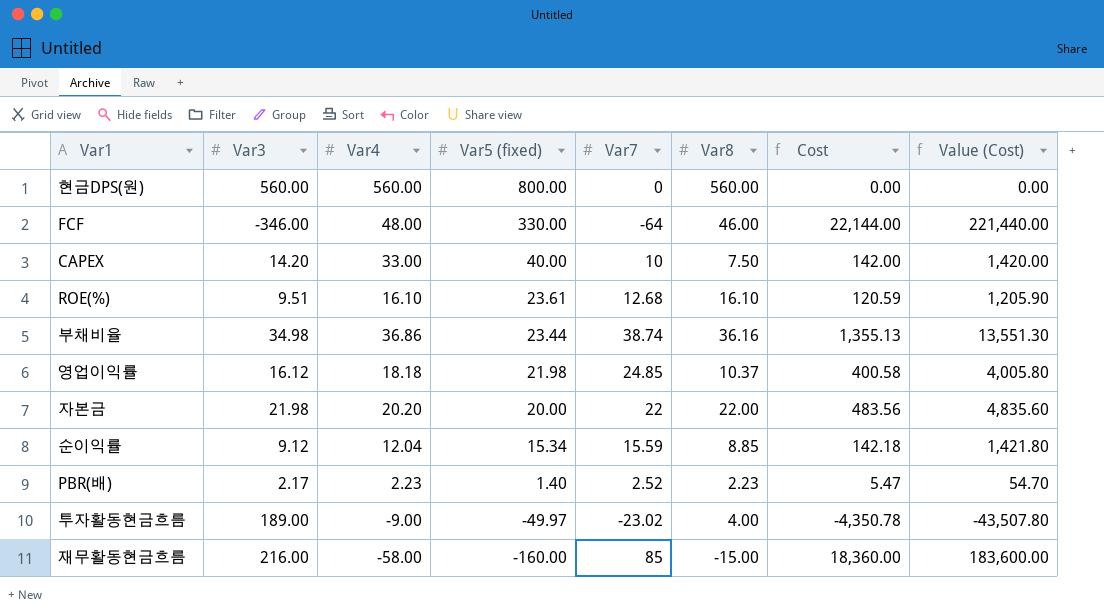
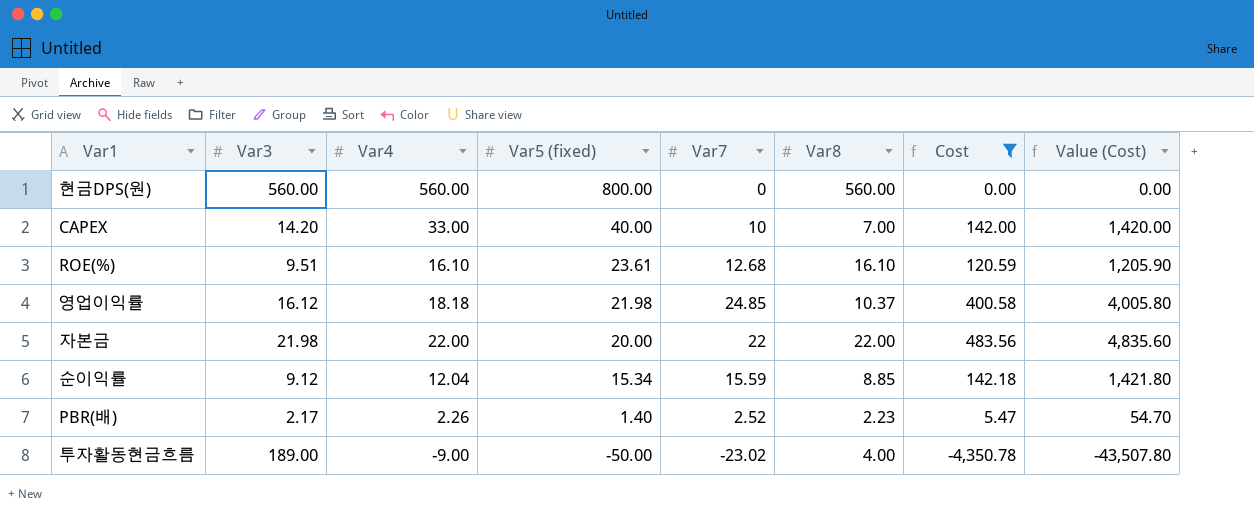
filter: none -> Cost <= 483.56
CAPEX | Var8: 7.50 -> 7.00
자본금 | Var4: 20.20 -> 22.00
PBR(배) | Var4: 2.23 -> 2.26
투자활동현금흐름 | Var5 (fixed): -49.97 -> -50.00

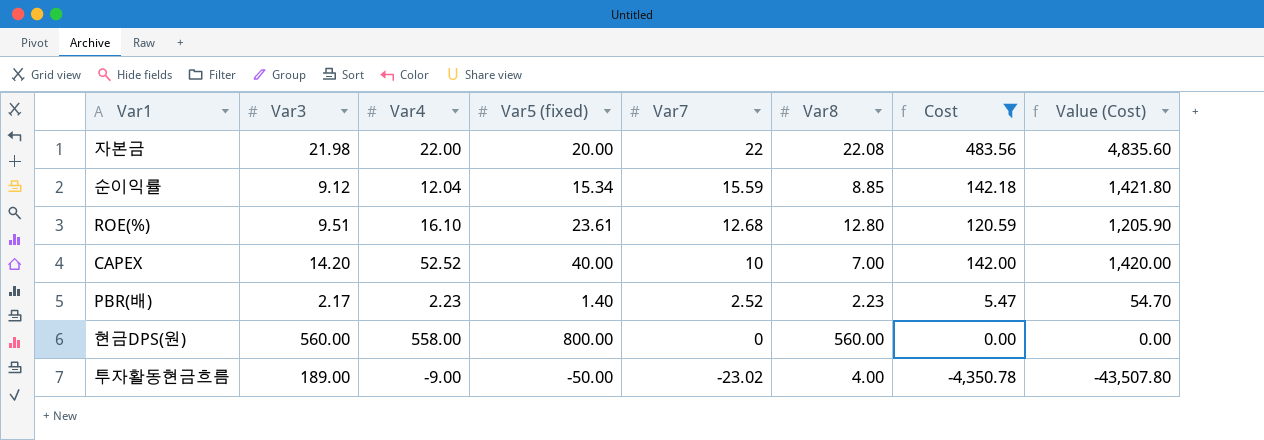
row order: Var5 (fixed) descending -> Var7 descending
row 영업이익률: 16.12 | 18.18 | 21.98 | 24.85 | 10.37 | 400.58 | 4,005.80 -> none
자본금 | Var8: 22.00 -> 22.08
ROE(%) | Var8: 16.10 -> 12.80
CAPEX | Var4: 33.00 -> 52.52
PBR(배) | Var4: 2.26 -> 2.23
현금DPS(원) | Var4: 560.00 -> 558.00

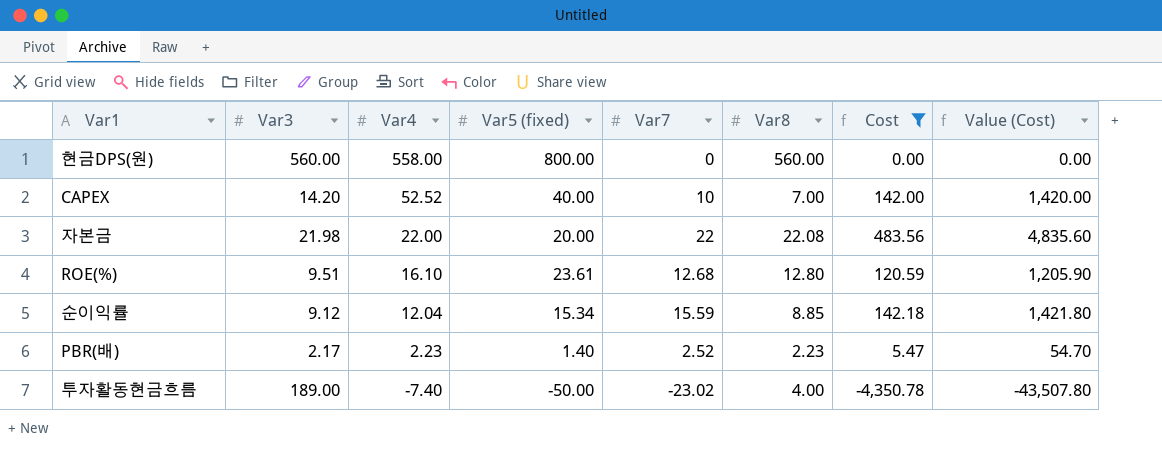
row order: Var7 descending -> Var4 descending
투자활동현금흐름 | Var4: -9.00 -> -7.40

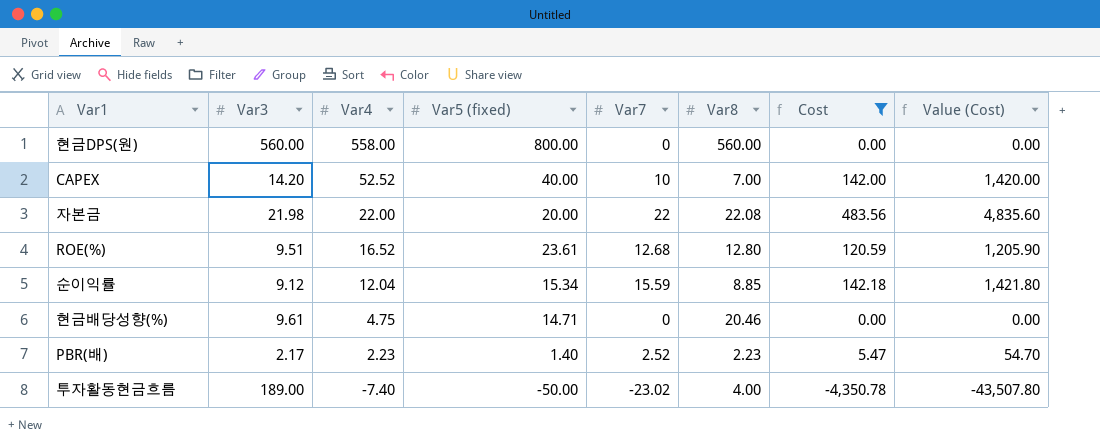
ROE(%) | Var4: 16.10 -> 16.52
row 현금배당성향(%): none -> 9.61 | 4.75 | 14.71 | 0 | 20.46 | 0.00 | 0.00

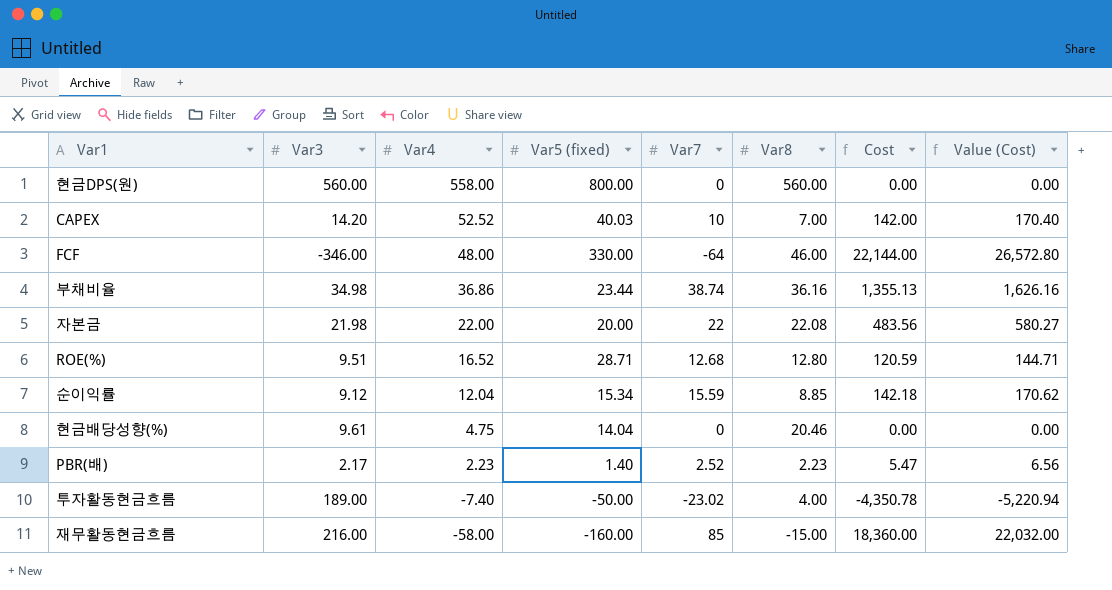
filter: Cost <= 483.56 -> none
column Value (Cost) | formula: [Cost] * 10 -> [Cost] * 1.2
CAPEX | Var5 (fixed): 40.00 -> 40.03
ROE(%) | Var5 (fixed): 23.61 -> 28.71
현금배당성향(%) | Var5 (fixed): 14.71 -> 14.04

